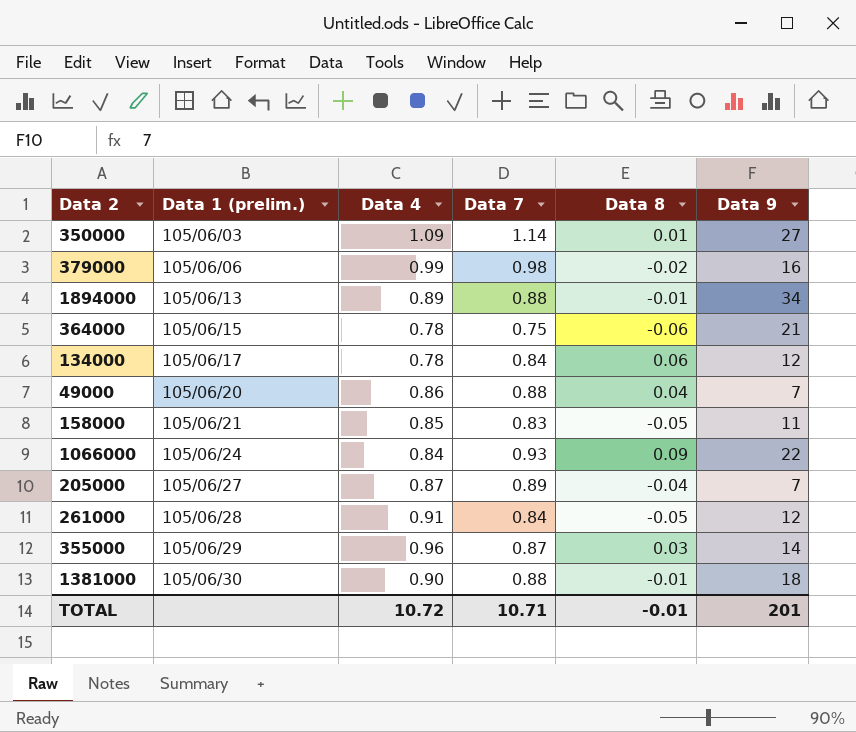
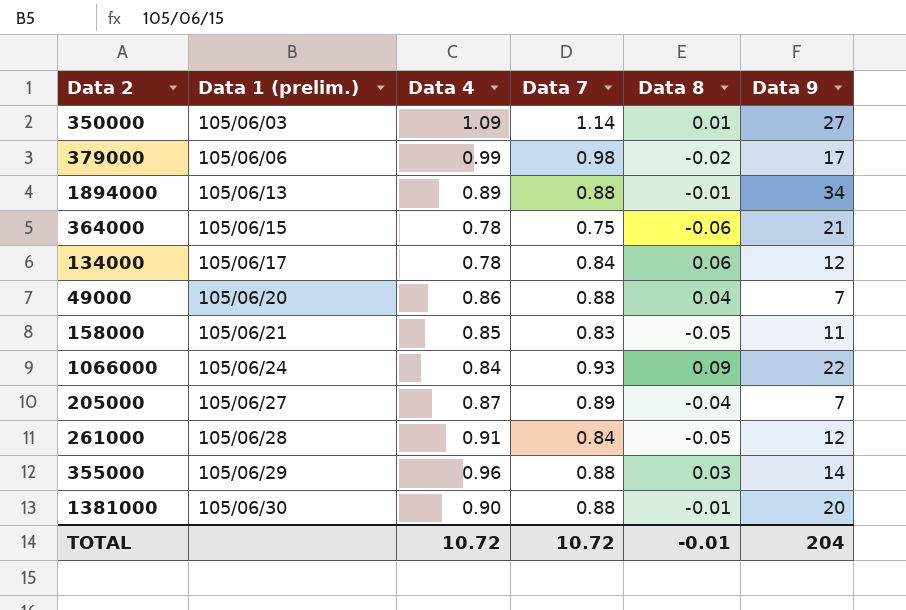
379000 | Data 9: 16 -> 17
355000 | Data 7: 0.87 -> 0.88
1381000 | Data 9: 18 -> 20
TOTAL | Data 7: 10.71 -> 10.72
TOTAL | Data 9: 201 -> 204

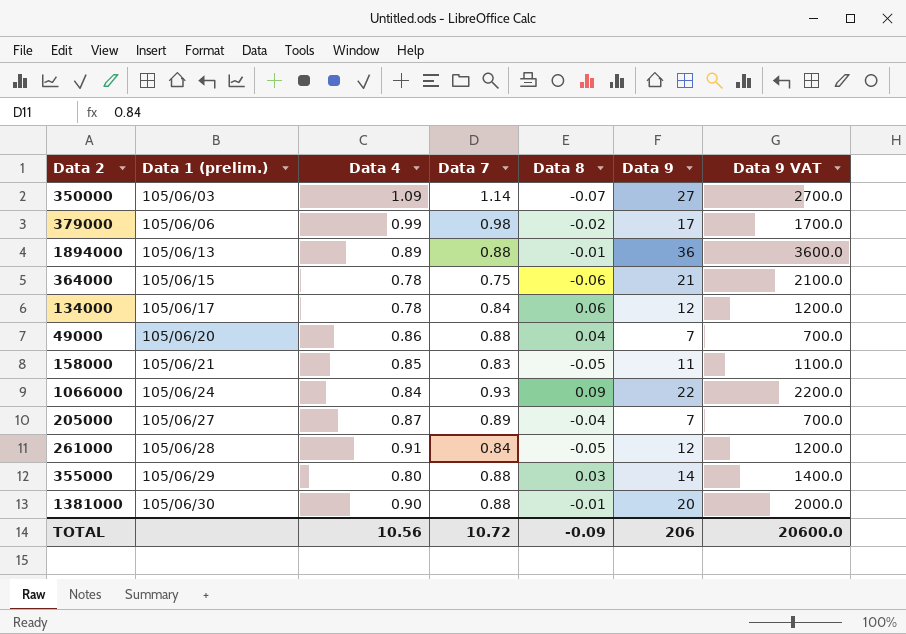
column Data 9 VAT | formula: none -> [Data 9] * 100
350000 | Data 8: 0.01 -> -0.07
1894000 | Data 9: 34 -> 36
355000 | Data 4: 0.96 -> 0.80
TOTAL | Data 4: 10.72 -> 10.56
TOTAL | Data 8: -0.01 -> -0.09
TOTAL | Data 9: 204 -> 206

